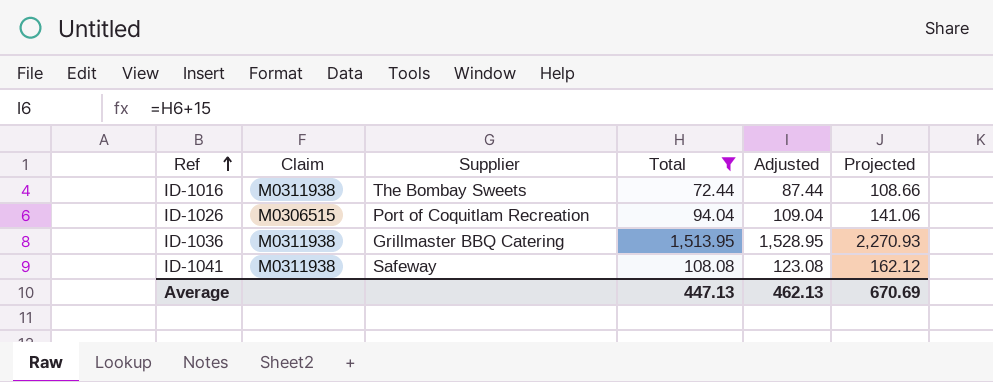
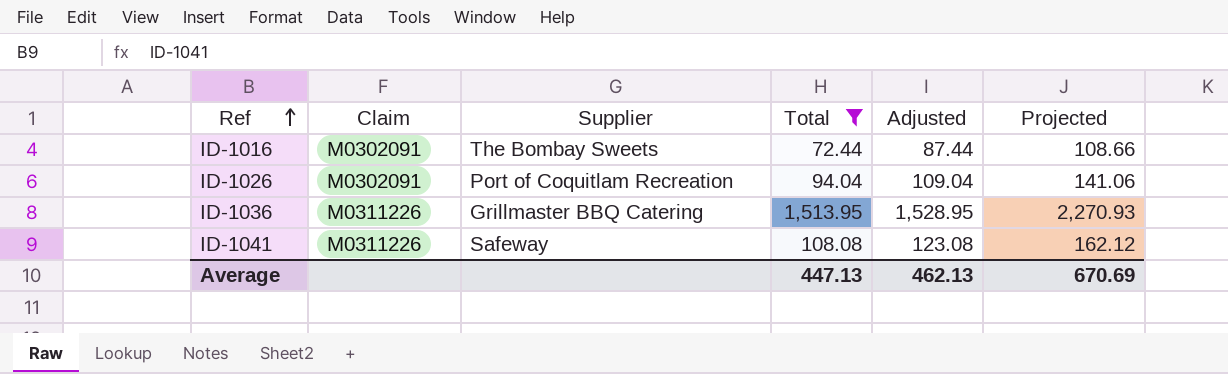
ID-1016 | Claim: M0311938 -> M0302091
ID-1026 | Claim: M0306515 -> M0302091
ID-1036 | Claim: M0311938 -> M0311226
ID-1041 | Claim: M0311938 -> M0311226

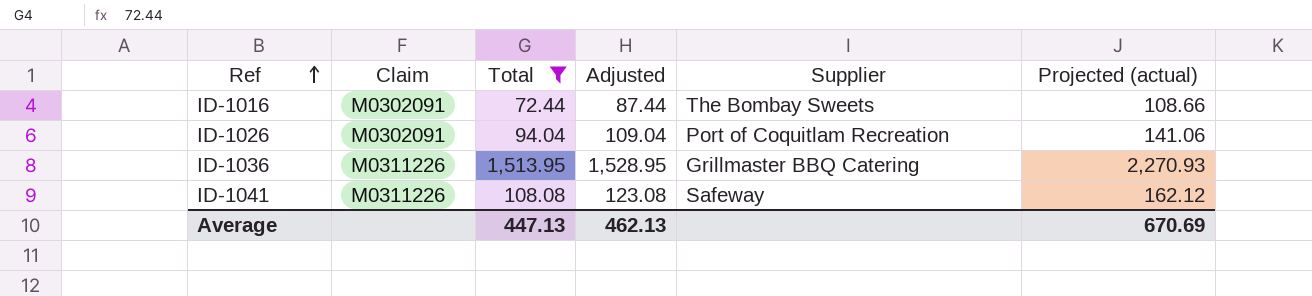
column Supplier | position: 3 -> 5
column name: Projected -> Projected (actual)

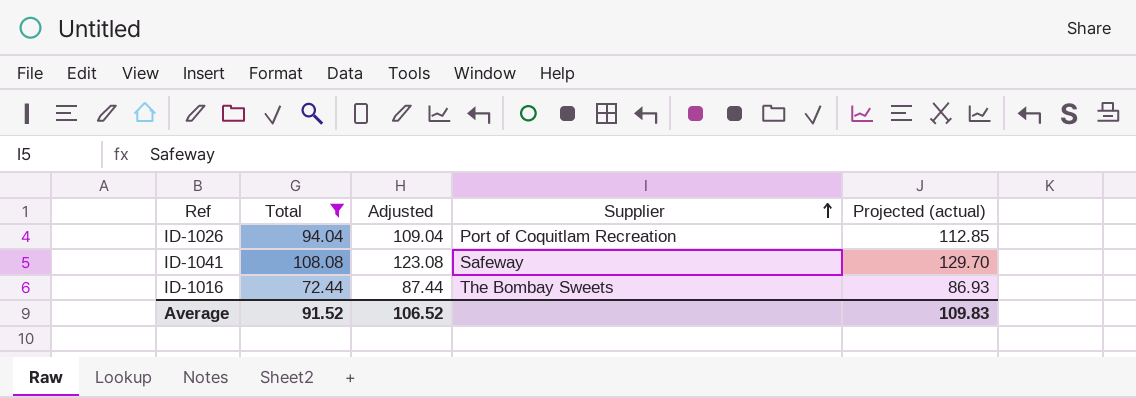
row order: Ref ascending -> Supplier ascending
column Claim | position: 2 -> none
column Projected (actual) | formula: [Total] * 1.5 -> [Total] * 1.2
row ID-1036: M0311226 | 1,513.95 | 1,528.95 | Grillmaster BBQ Catering | 2,270.93 -> none
Average | Total: 447.13 -> 91.52
Average | Adjusted: 462.13 -> 106.52
Average | Projected (actual): 670.69 -> 109.83

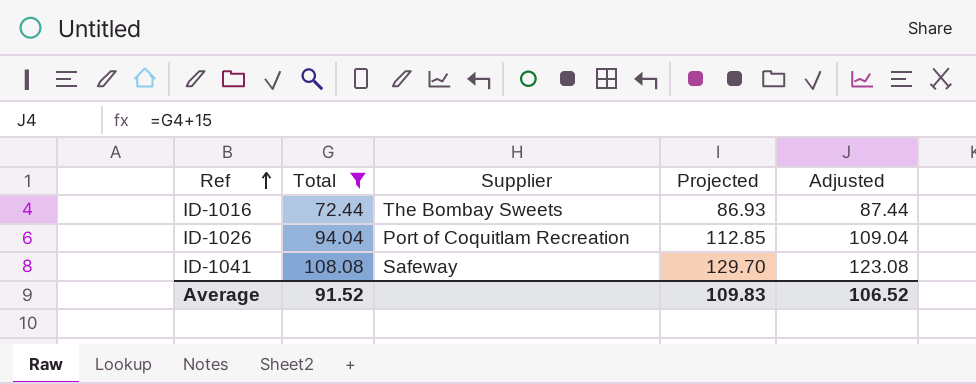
row order: Supplier ascending -> Ref ascending
column name: Projected (actual) -> Projected
column Adjusted | position: 3 -> 5

